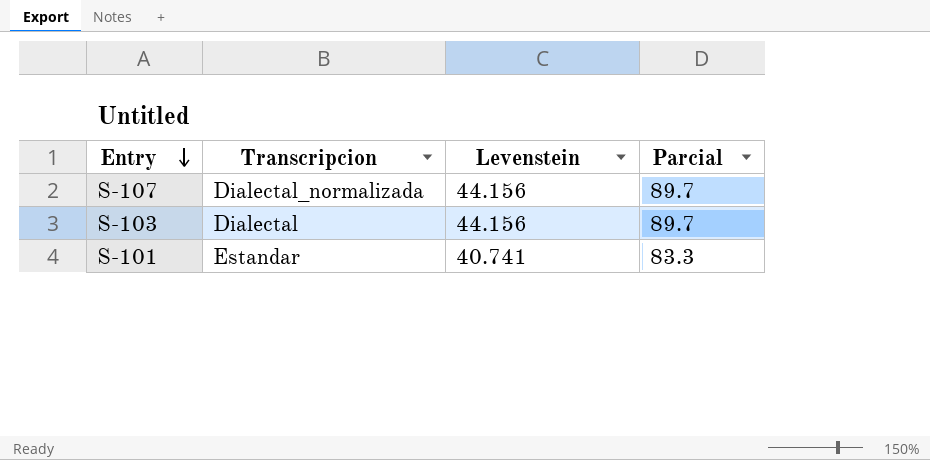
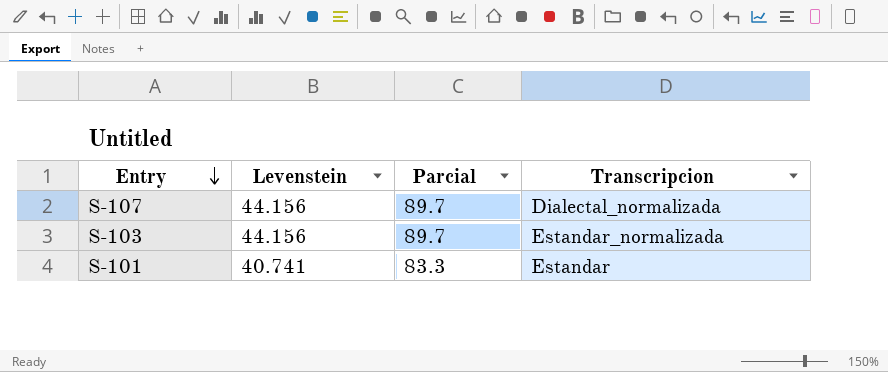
column Transcripcion | position: 2 -> 4
S-103 | Transcripcion: Dialectal -> Estandar_normalizada

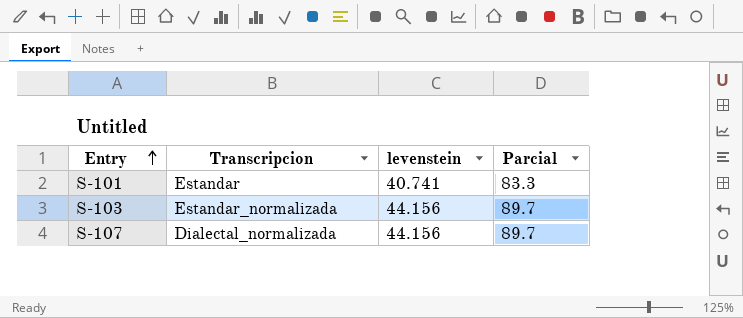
row order: Entry descending -> Entry ascending
column Transcripcion | position: 4 -> 2
column name: Levenstein -> levenstein

